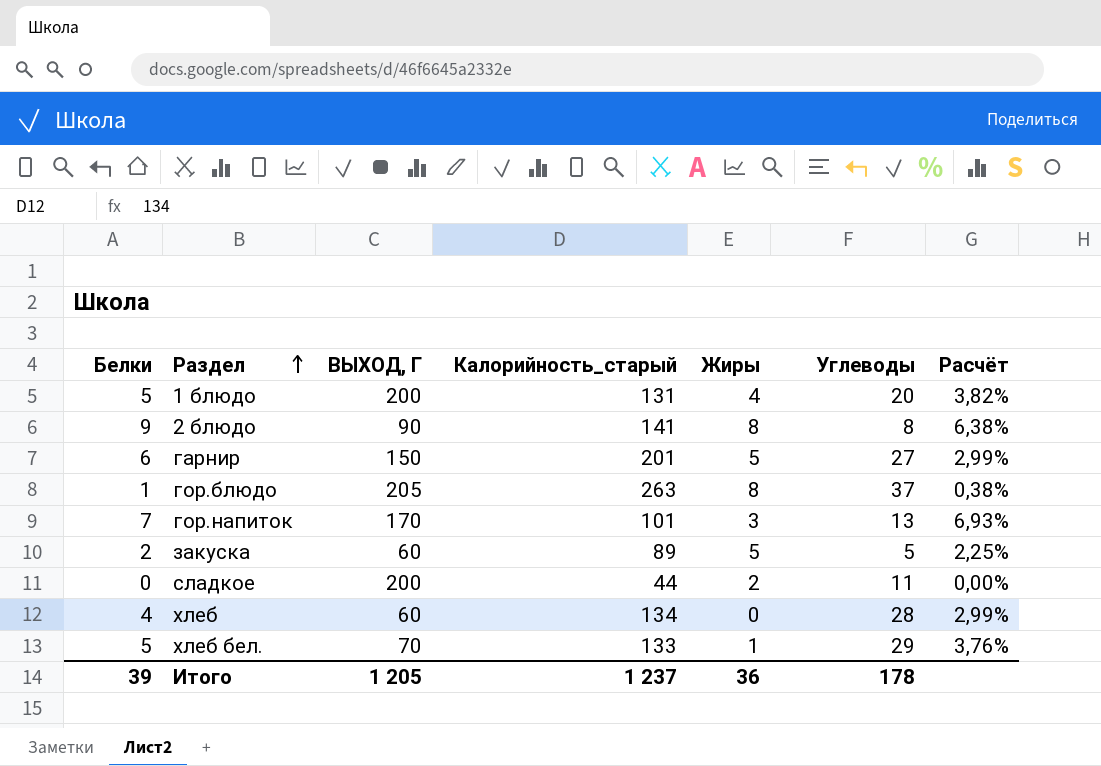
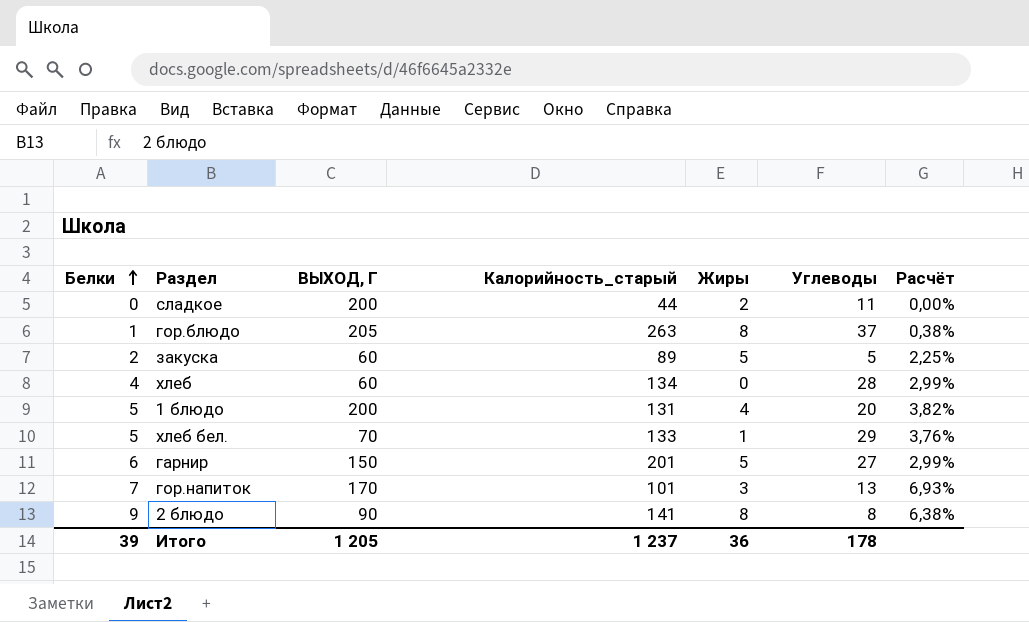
row order: Раздел ascending -> Белки ascending

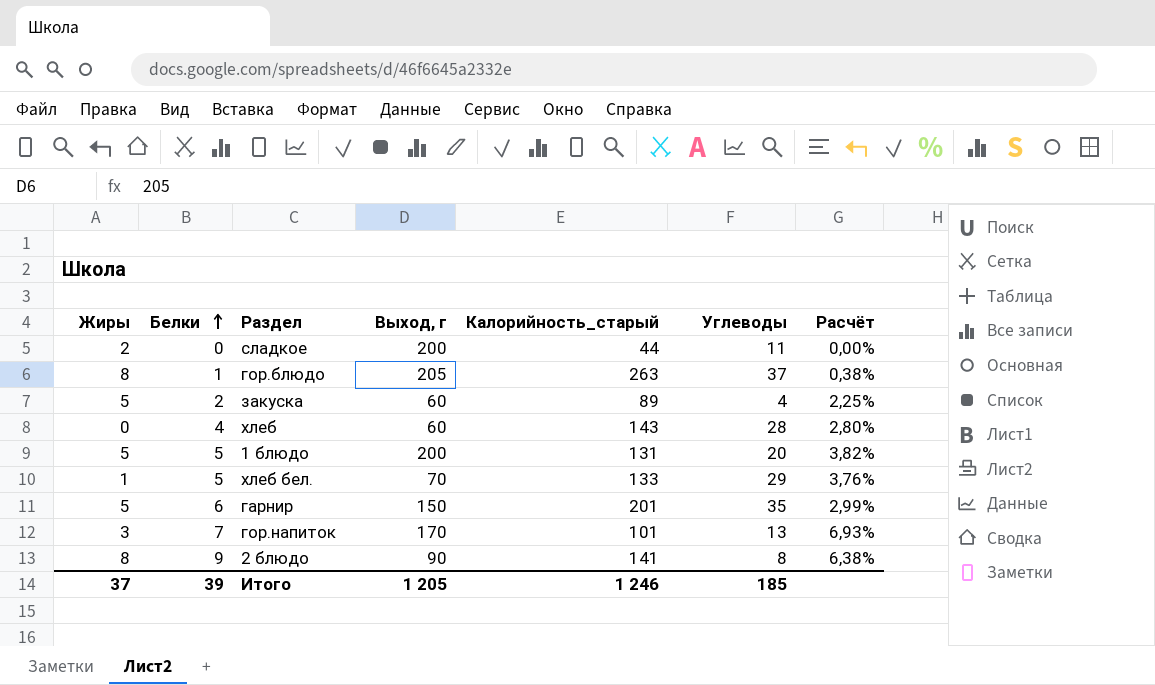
column Жиры | position: 5 -> 1
column name: ВЫХОД, Г -> Выход, г
закуска | Углеводы: 5 -> 4
хлеб | Калорийность_старый: 134 -> 143
хлеб | Расчёт: 2,99% -> 2,80%
1 блюдо | Жиры: 4 -> 5
гарнир | Углеводы: 27 -> 35
Итого | Жиры: 36 -> 37
Итого | Калорийность_старый: 1 237 -> 1 246
Итого | Углеводы: 178 -> 185

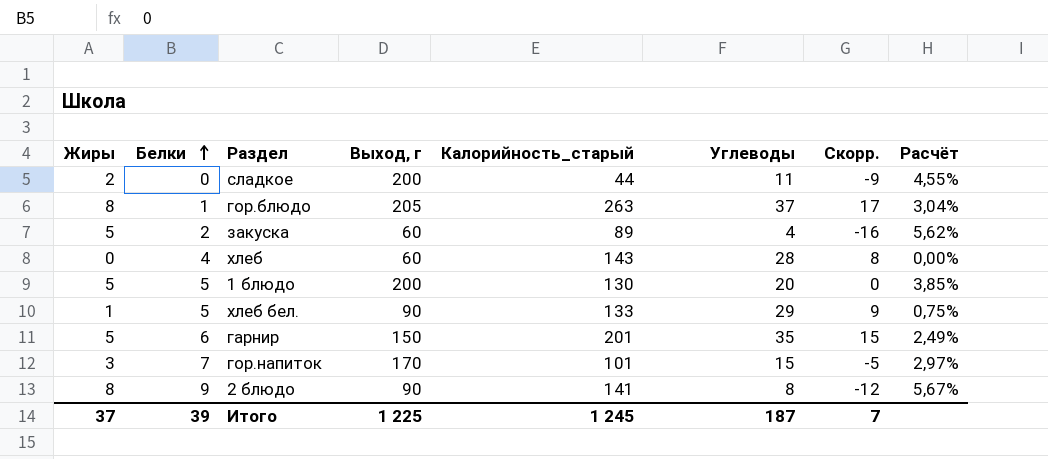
column Скорр. | formula: none -> [Углеводы] - 20
column Расчёт | formula: [Белки] / [Калорийность_старый] -> [Жиры] / [Калорийность_старый]
1 блюдо | Калорийность_старый: 131 -> 130
хлеб бел. | Выход, г: 70 -> 90
гор.напиток | Углеводы: 13 -> 15
Итого | Выход, г: 1 205 -> 1 225
Итого | Калорийность_старый: 1 246 -> 1 245
Итого | Углеводы: 185 -> 187

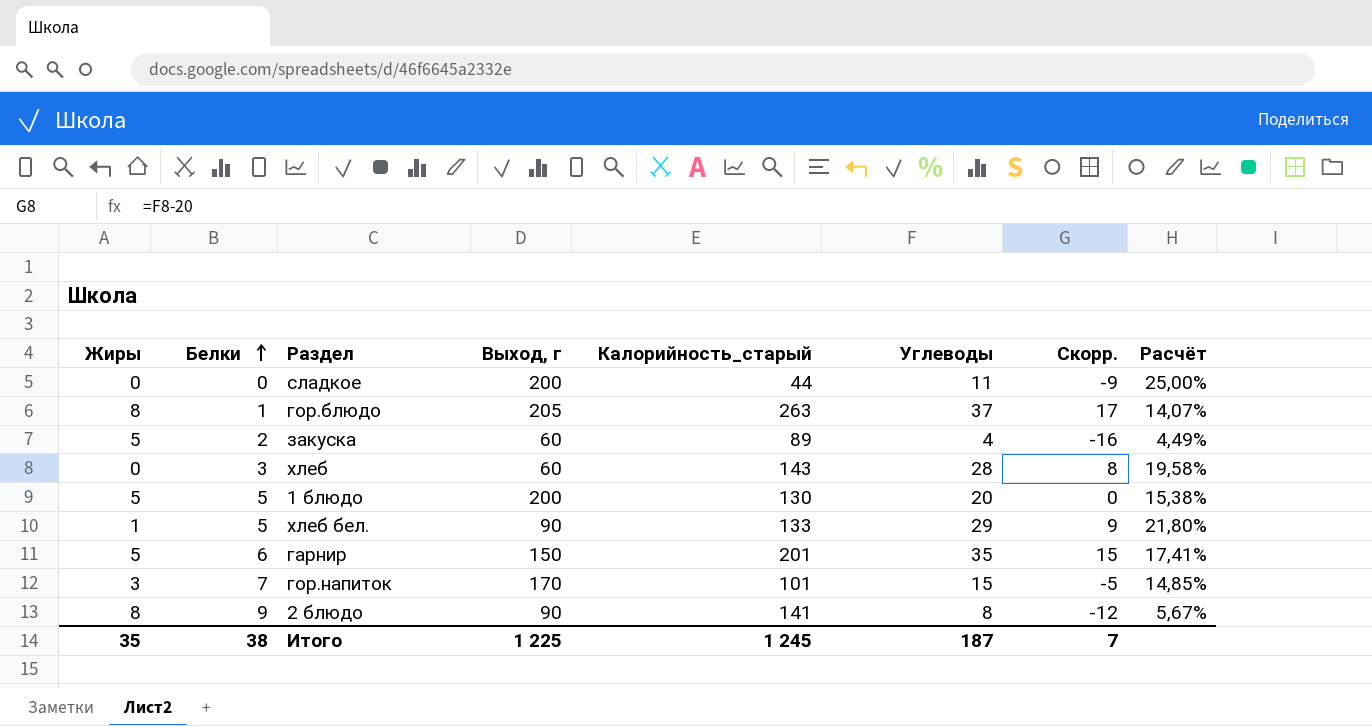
column Расчёт | formula: [Жиры] / [Калорийность_старый] -> [Углеводы] / [Калорийность_старый]
сладкое | Жиры: 2 -> 0
хлеб | Белки: 4 -> 3
Итого | Жиры: 37 -> 35
Итого | Белки: 39 -> 38

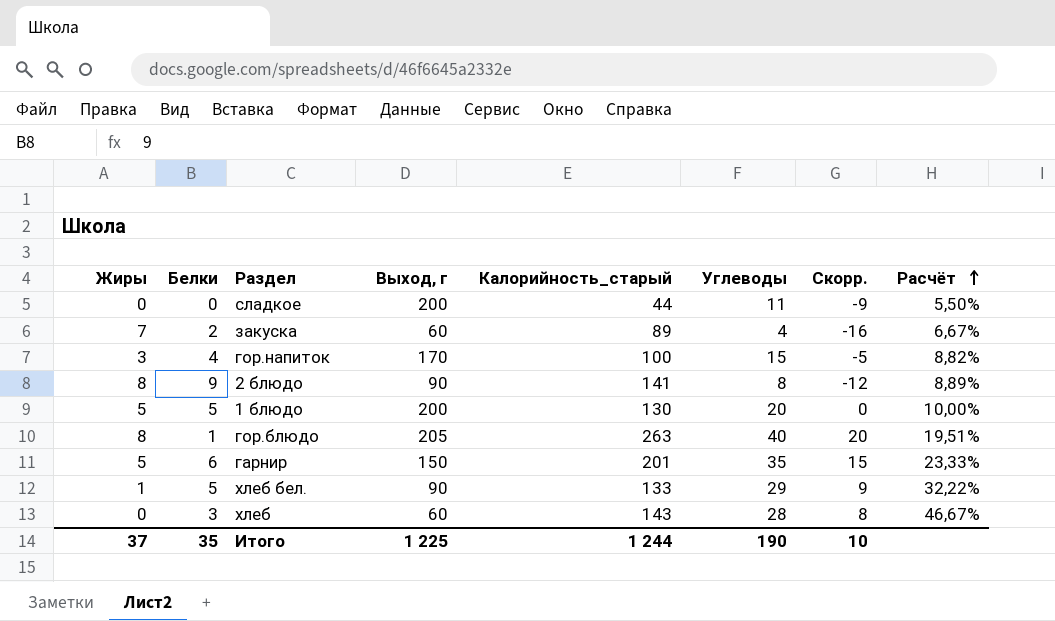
row order: Белки ascending -> Расчёт ascending
column Расчёт | formula: [Углеводы] / [Калорийность_старый] -> [Углеводы] / [Выход, г]
закуска | Жиры: 5 -> 7
гор.напиток | Белки: 7 -> 4
гор.напиток | Калорийность_старый: 101 -> 100
гор.блюдо | Углеводы: 37 -> 40
гор.блюдо | Скорр.: 17 -> 20
Итого | Жиры: 35 -> 37
Итого | Белки: 38 -> 35
Итого | Калорийность_старый: 1 245 -> 1 244
Итого | Углеводы: 187 -> 190
Итого | Скорр.: 7 -> 10

